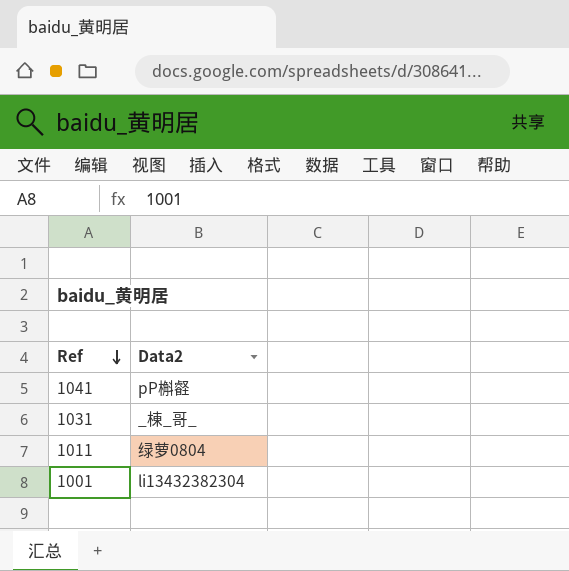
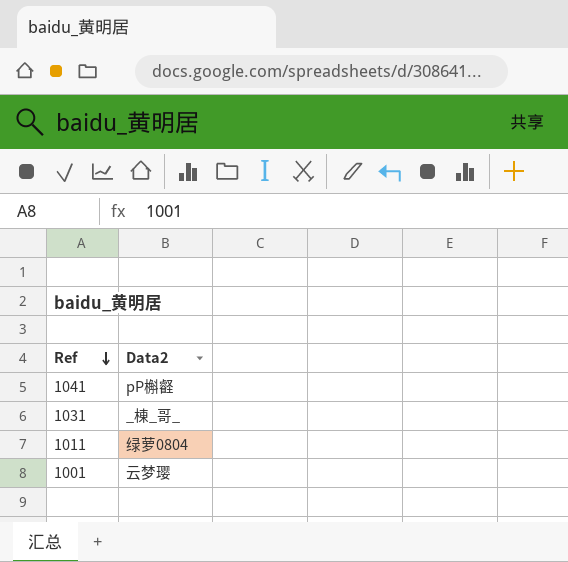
1001 | Data2: li13432382304 -> 云梦璎

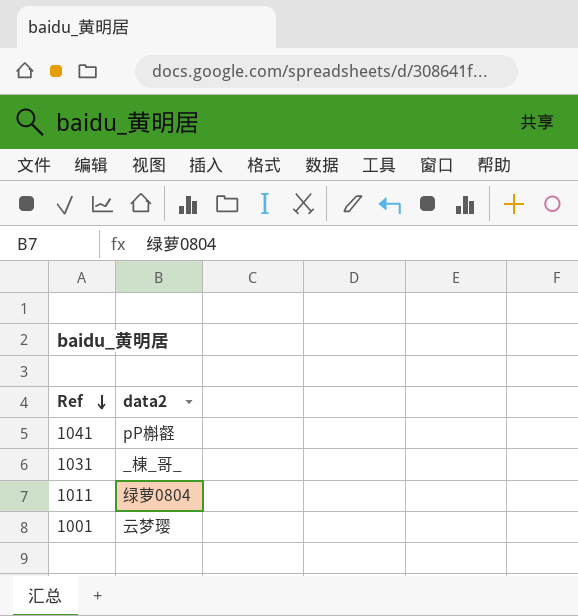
column name: Data2 -> data2

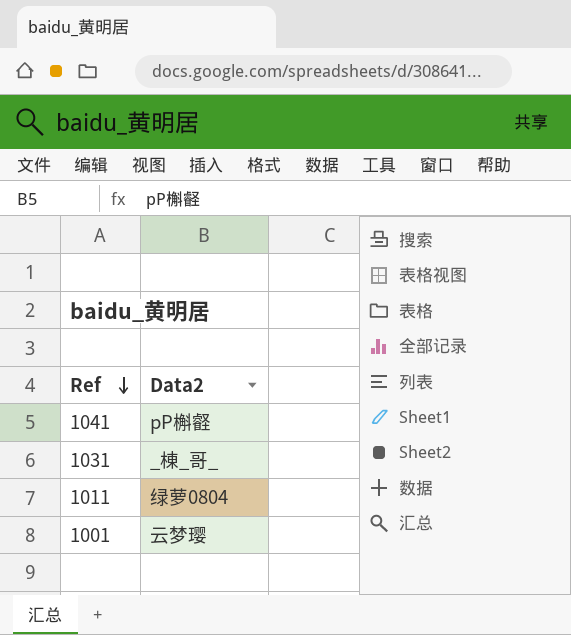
column name: data2 -> Data2

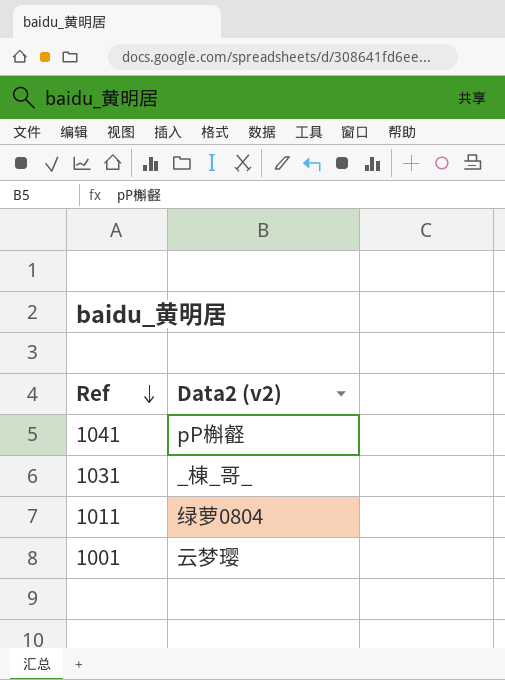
column name: Data2 -> Data2 (v2)

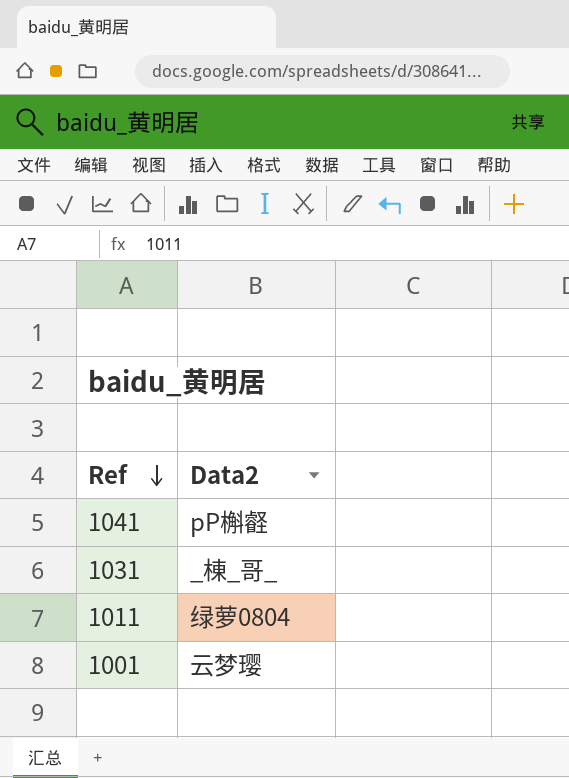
column name: Data2 (v2) -> Data2

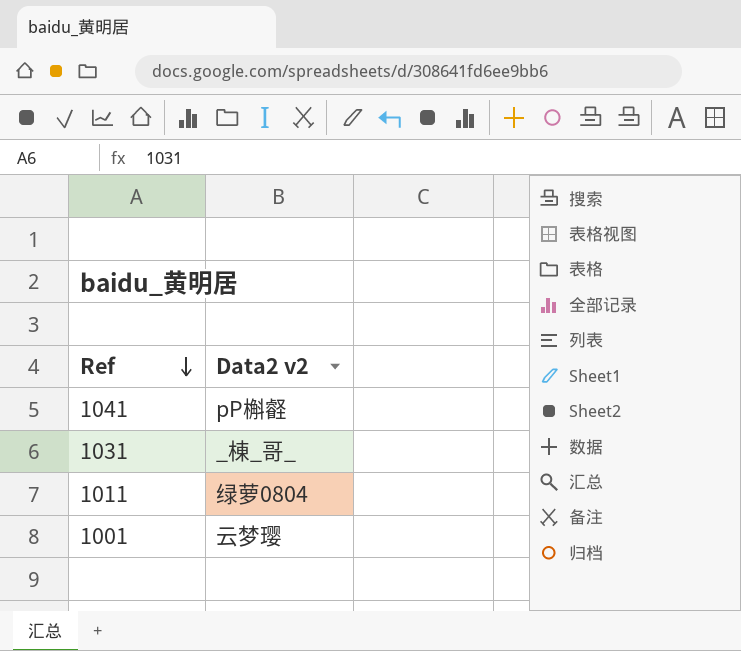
column name: Data2 -> Data2 v2

